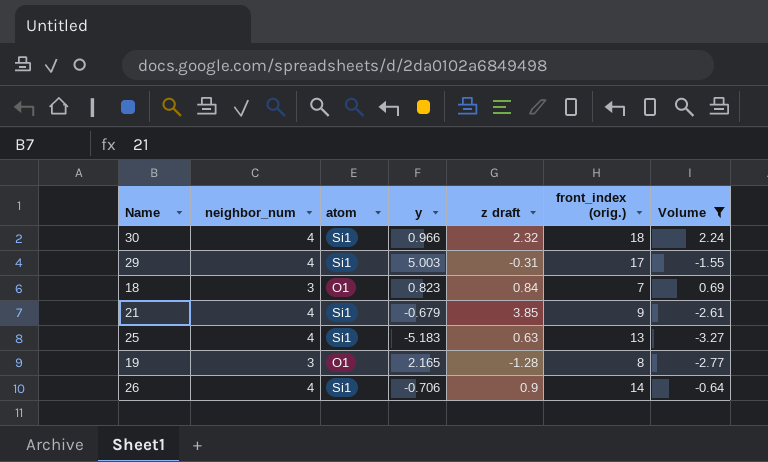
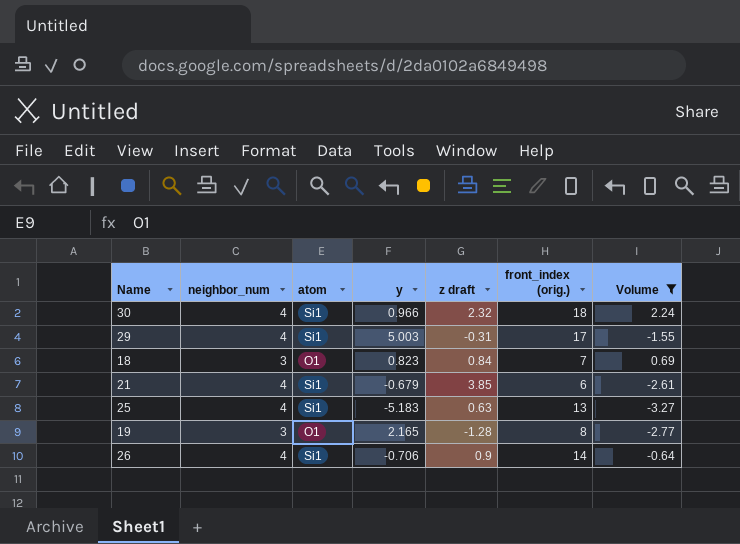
21 | front_index (orig.): 9 -> 6

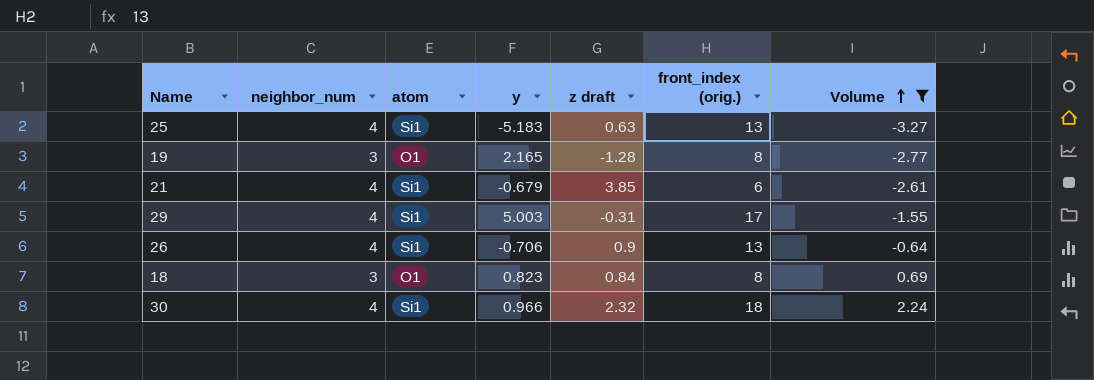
row order: none -> Volume ascending
26 | front_index (orig.): 14 -> 13
18 | front_index (orig.): 7 -> 8

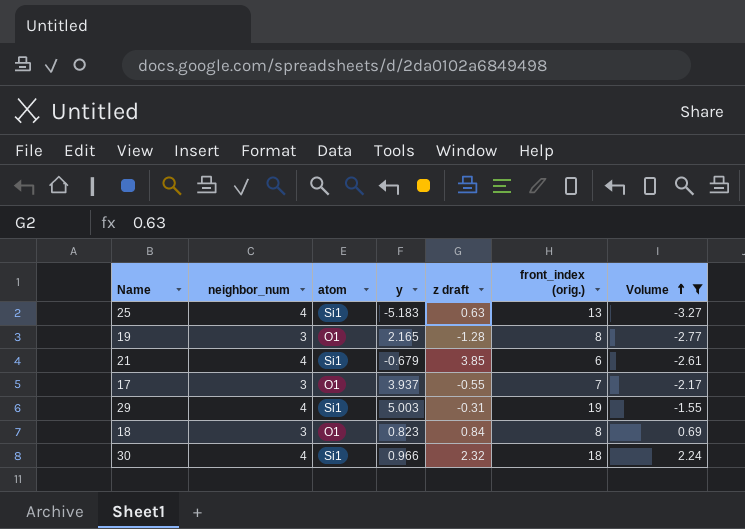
row 26: 4 | Si1 | -0.706 | 0.9 | 13 | -0.64 -> none
row 17: none -> 3 | O1 | 3.937 | -0.55 | 7 | -2.17
29 | front_index (orig.): 17 -> 19

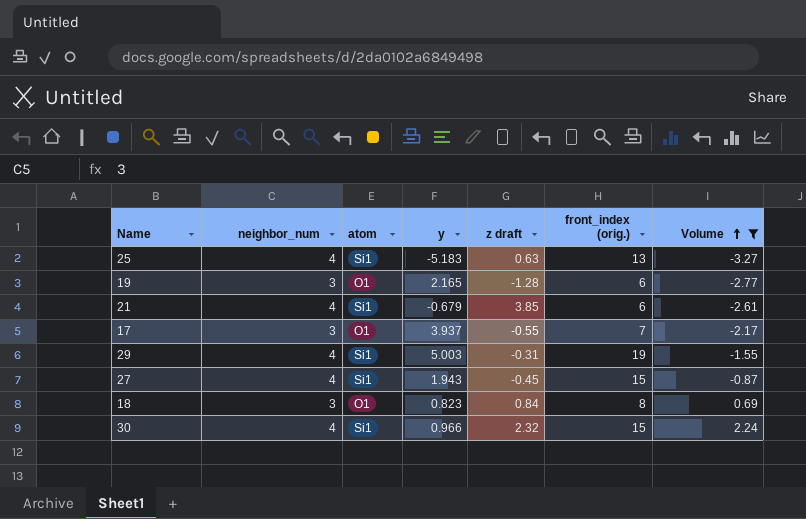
19 | front_index (orig.): 8 -> 6
row 27: none -> 4 | Si1 | 1.943 | -0.45 | 15 | -0.87
30 | front_index (orig.): 18 -> 15

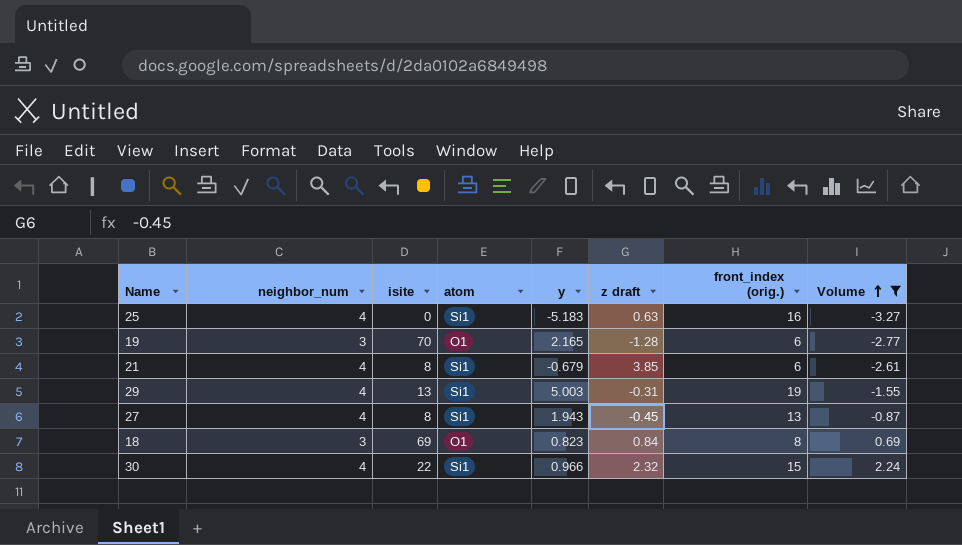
column isite | position: none -> 3
row 17: 3 | O1 | 3.937 | -0.55 | 7 | -2.17 -> none
25 | front_index (orig.): 13 -> 16
27 | front_index (orig.): 15 -> 13

